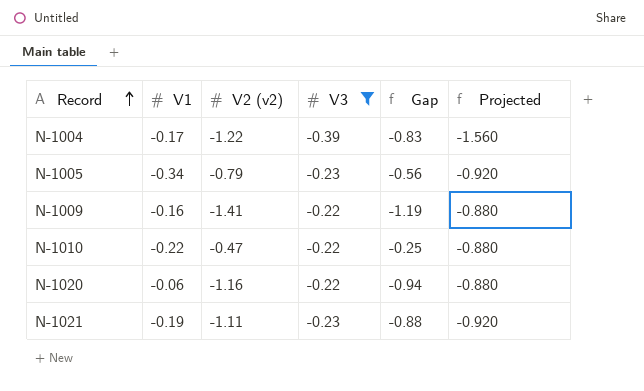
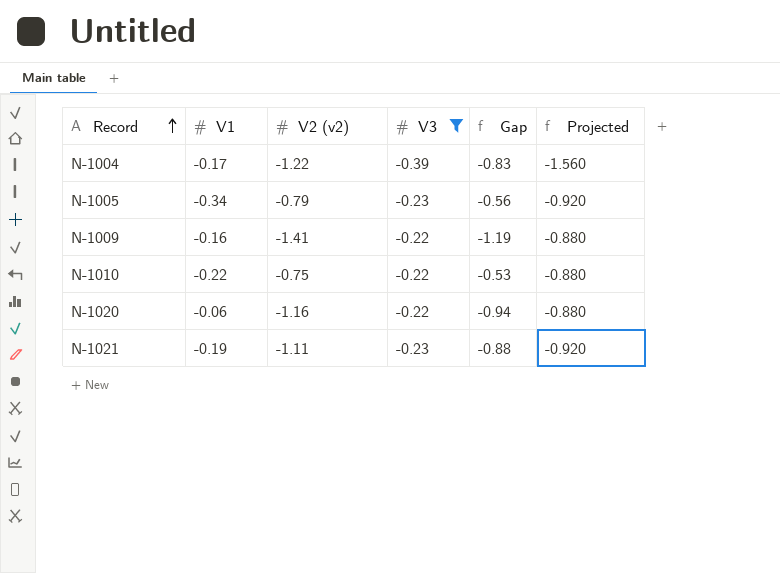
N-1010 | V2 (v2): -0.47 -> -0.75
N-1010 | Gap: -0.25 -> -0.53

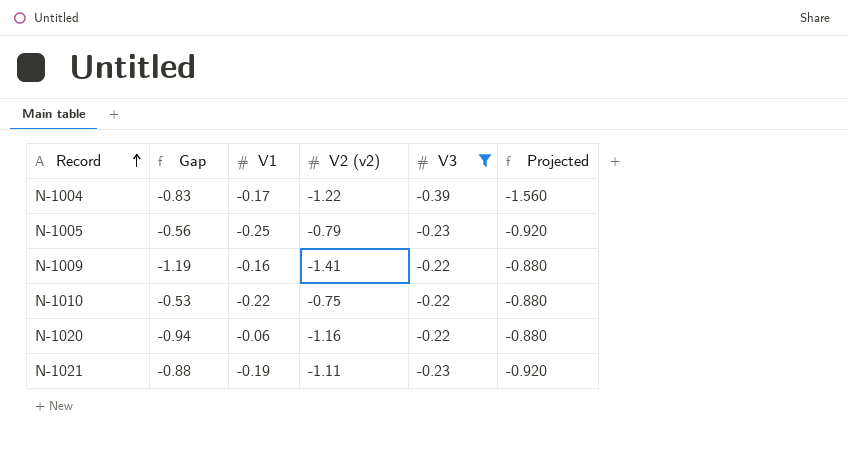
column Gap | position: 5 -> 2
N-1005 | V1: -0.34 -> -0.25

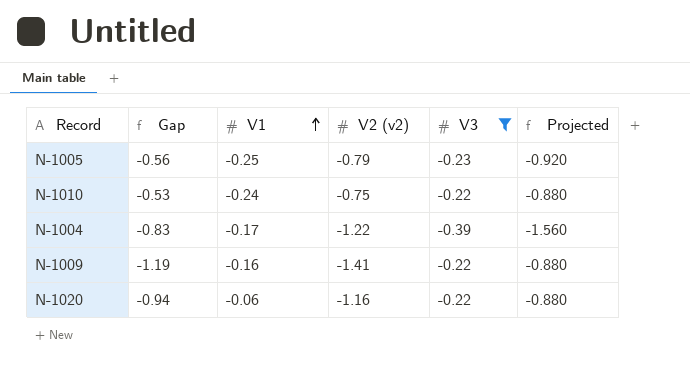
row order: Record ascending -> V1 ascending
row N-1021: -0.88 | -0.19 | -1.11 | -0.23 | -0.920 -> none
N-1010 | V1: -0.22 -> -0.24

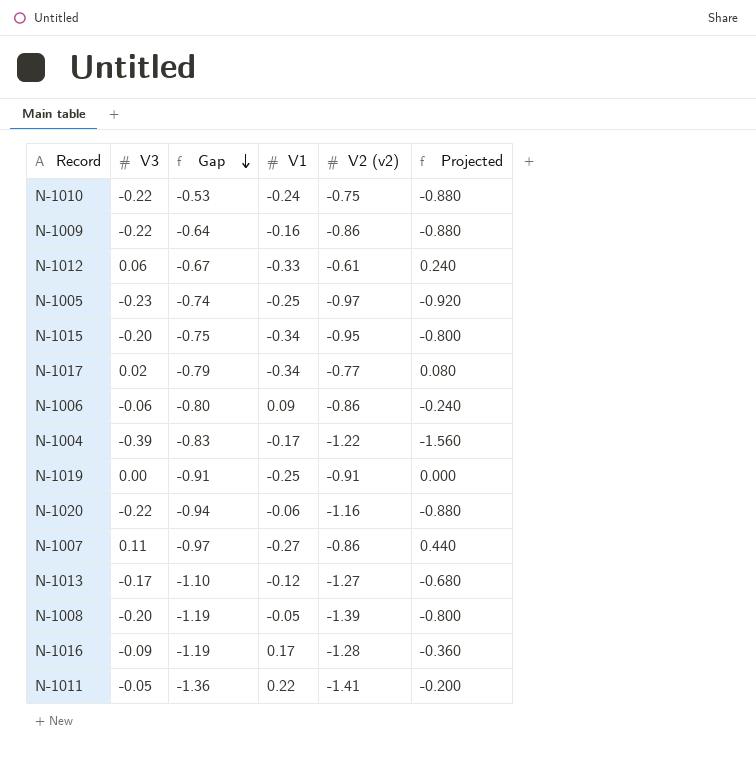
filter: V3 <= -0.22 -> none
row order: V1 ascending -> Gap descending
column V3 | position: 5 -> 2
N-1009 | Gap: -1.19 -> -0.64
N-1009 | V2 (v2): -1.41 -> -0.86
N-1005 | Gap: -0.56 -> -0.74
N-1005 | V2 (v2): -0.79 -> -0.97

